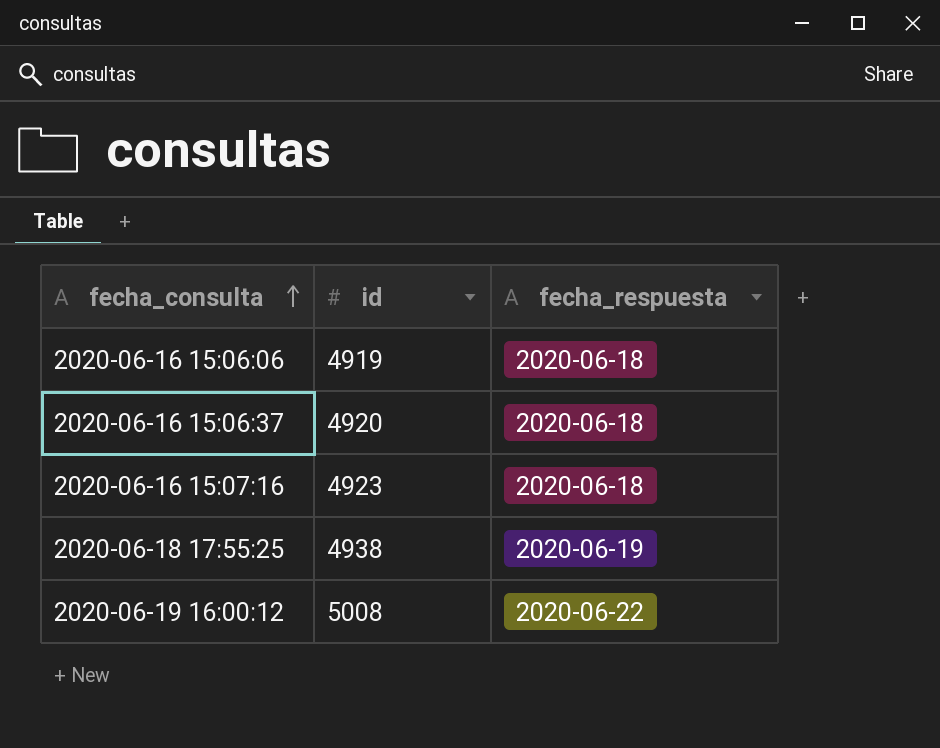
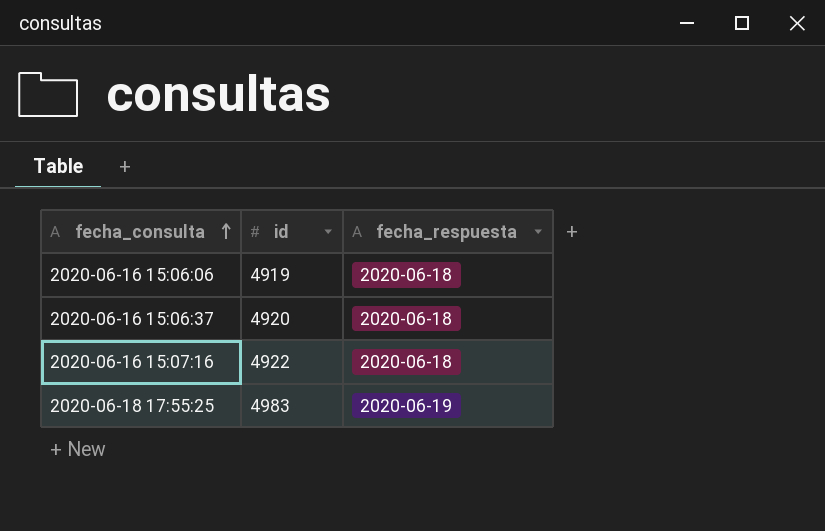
row 2020-06-19 16:00:12: 5008 | 2020-06-22 -> none
2020-06-16 15:07:16 | id: 4923 -> 4922
2020-06-18 17:55:25 | id: 4938 -> 4983

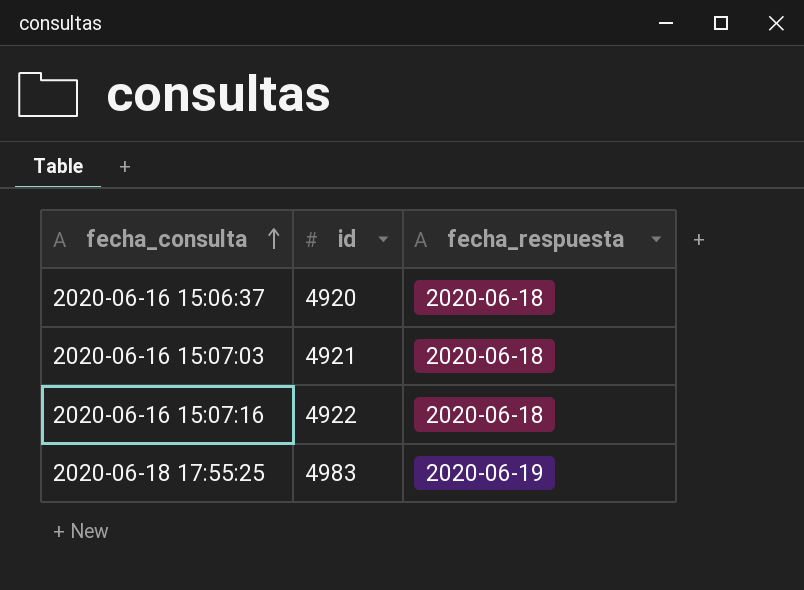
row 2020-06-16 15:06:06: 4919 | 2020-06-18 -> none
row 2020-06-16 15:07:03: none -> 4921 | 2020-06-18

